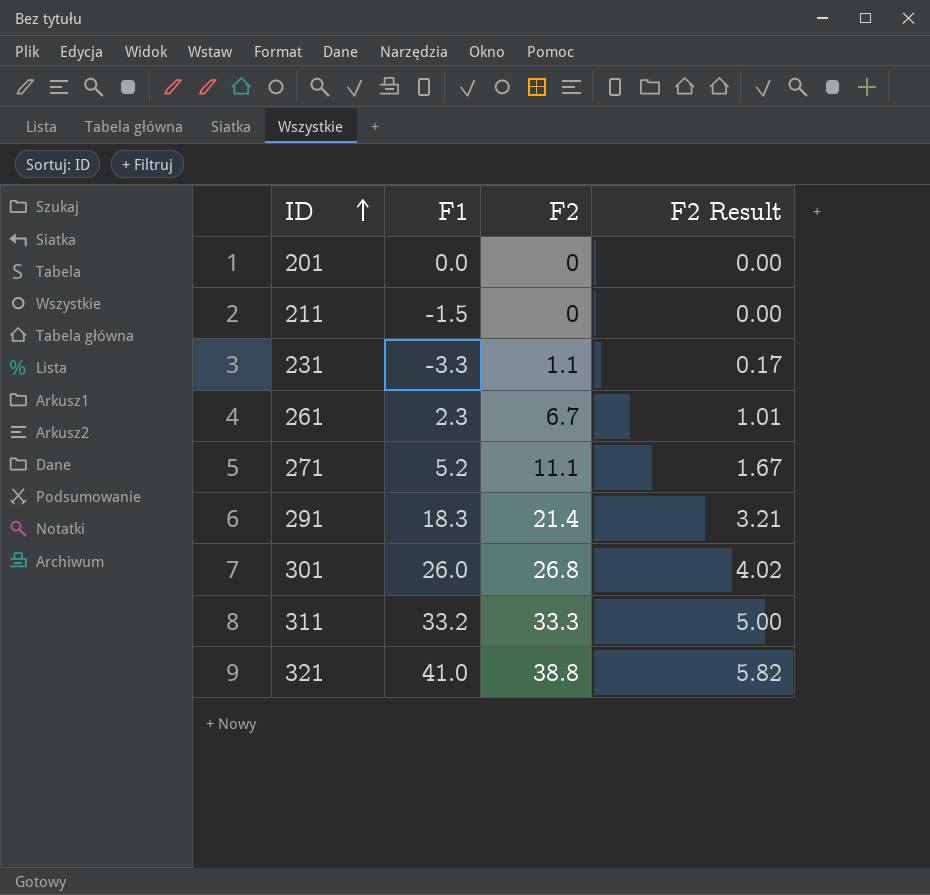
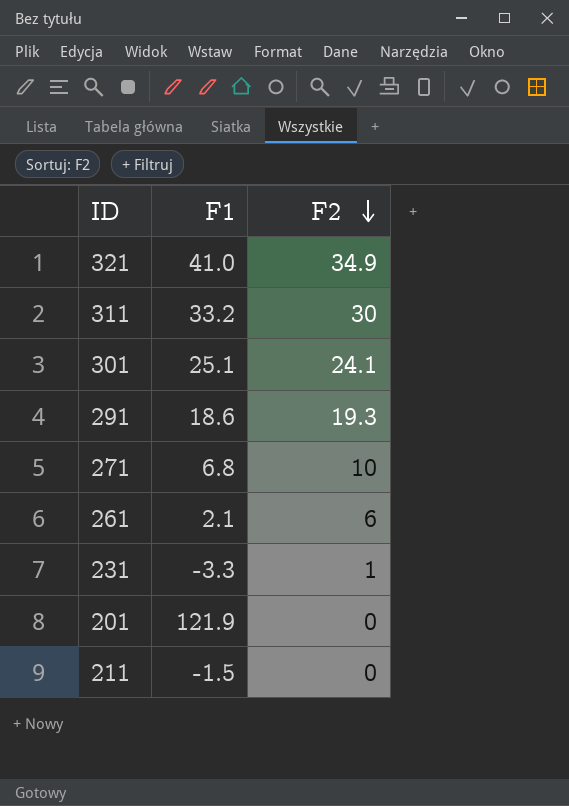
row order: ID ascending -> F2 descending
column F2 Result | formula: [F2] * 0.15 -> none
321 | F2: 38.8 -> 34.9
311 | F2: 33.3 -> 30
301 | F1: 26.0 -> 25.1
301 | F2: 26.8 -> 24.1
291 | F1: 18.3 -> 18.6
291 | F2: 21.4 -> 19.3
271 | F1: 5.2 -> 6.8
271 | F2: 11.1 -> 10
261 | F1: 2.3 -> 2.1
261 | F2: 6.7 -> 6
231 | F2: 1.1 -> 1
201 | F1: 0.0 -> 121.9

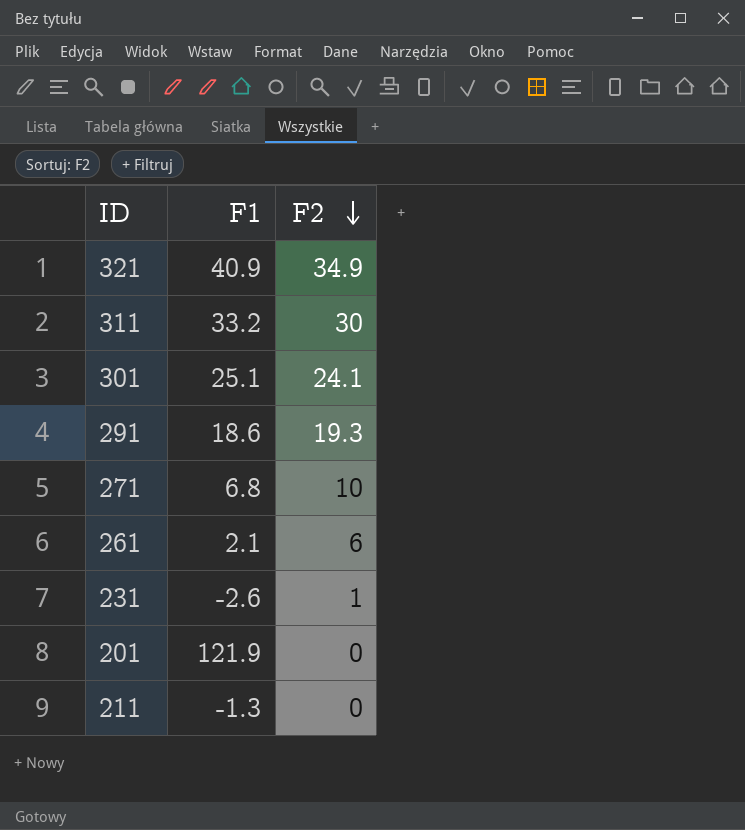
321 | F1: 41.0 -> 40.9
231 | F1: -3.3 -> -2.6
211 | F1: -1.5 -> -1.3

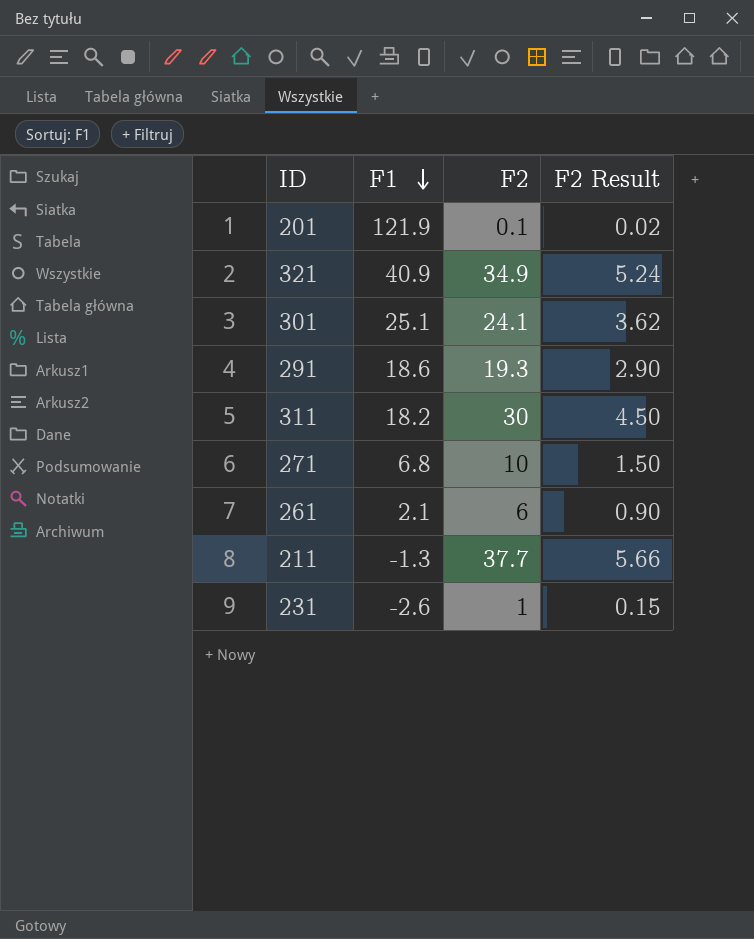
row order: F2 descending -> F1 descending
column F2 Result | formula: none -> [F2] * 0.15
201 | F2: 0 -> 0.1
311 | F1: 33.2 -> 18.2
211 | F2: 0 -> 37.7

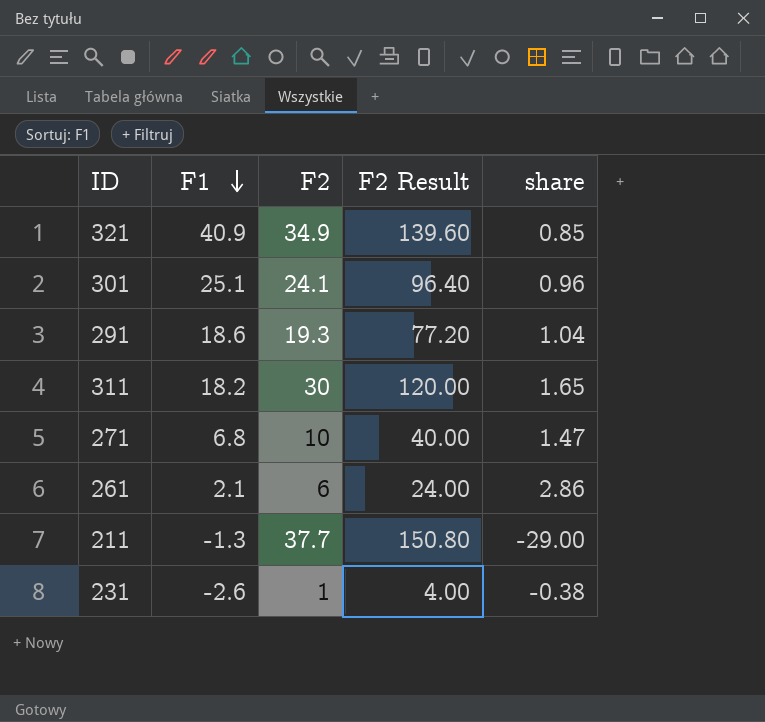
column F2 Result | formula: [F2] * 0.15 -> [F2] * 4
column share | formula: none -> [F2] / [F1]
row 201: 121.9 | 0.1 | 0.02 -> none

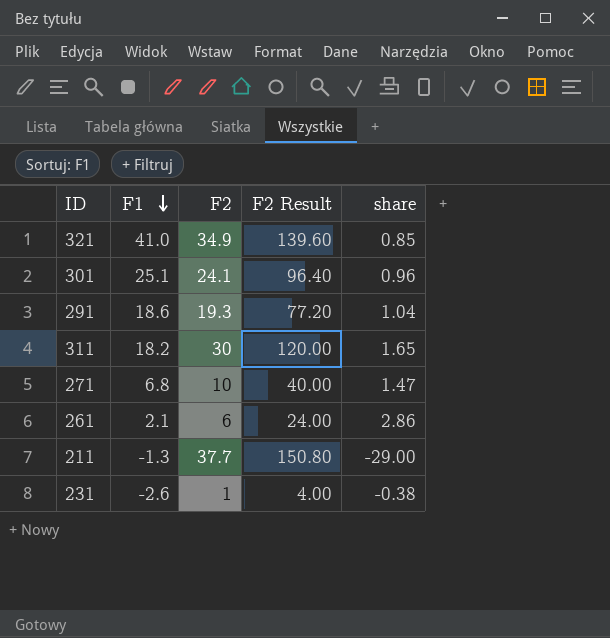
321 | F1: 40.9 -> 41.0

